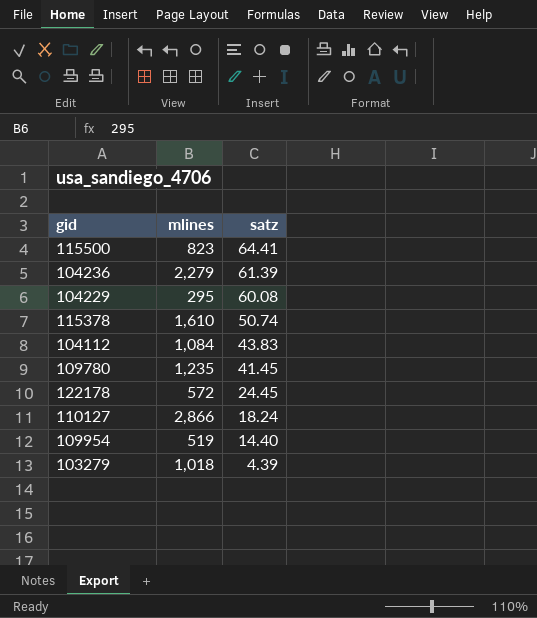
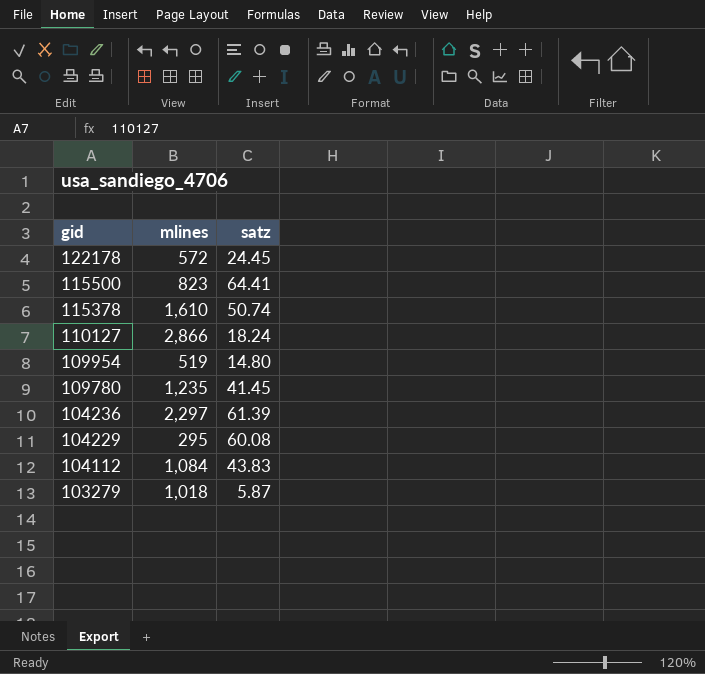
row order: satz descending -> gid descending
109954 | satz: 14.40 -> 14.80
104236 | mlines: 2,279 -> 2,297
103279 | satz: 4.39 -> 5.87

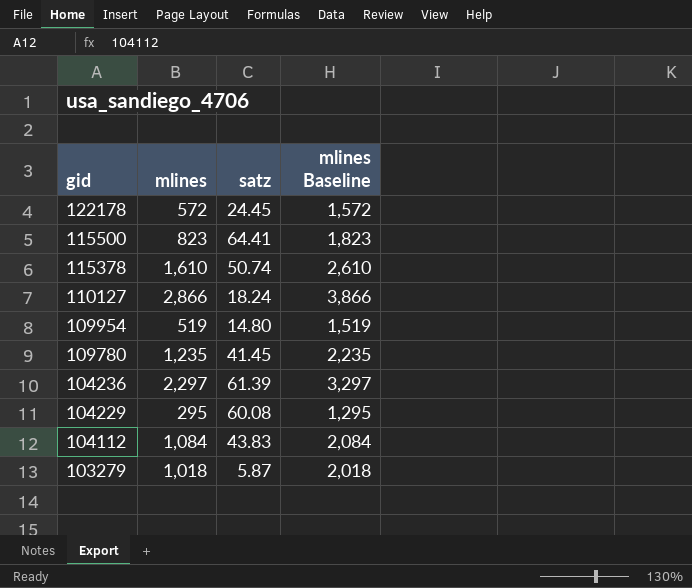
column mlines Baseline | formula: none -> [mlines] + 1000

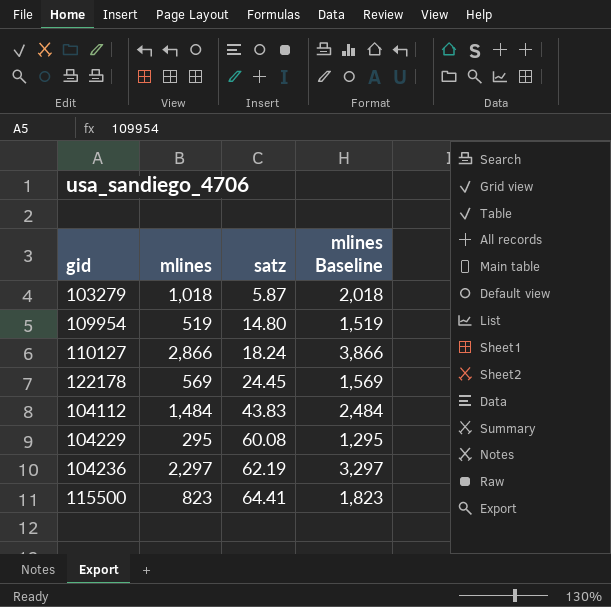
row order: gid descending -> satz ascending
row 115378: 1,610 | 50.74 | 2,610 -> none
row 109780: 1,235 | 41.45 | 2,235 -> none
122178 | mlines: 572 -> 569
122178 | mlines Baseline: 1,572 -> 1,569
104112 | mlines: 1,084 -> 1,484
104112 | mlines Baseline: 2,084 -> 2,484
104236 | satz: 61.39 -> 62.19

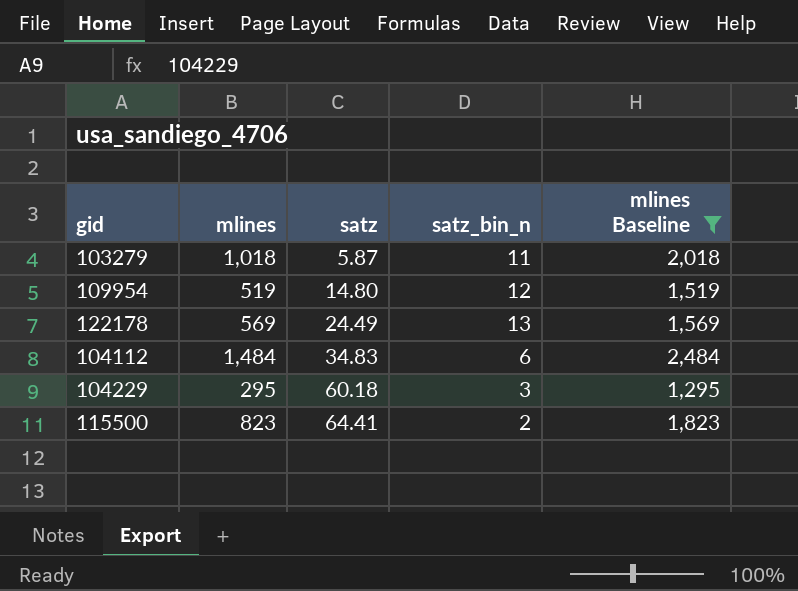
filter: none -> mlines Baseline <= 2,484
column satz_bin_n | position: none -> 4
122178 | satz: 24.45 -> 24.49
104112 | satz: 43.83 -> 34.83
104229 | satz: 60.08 -> 60.18

